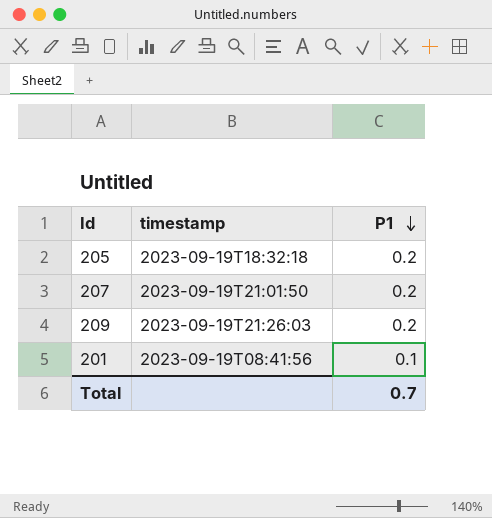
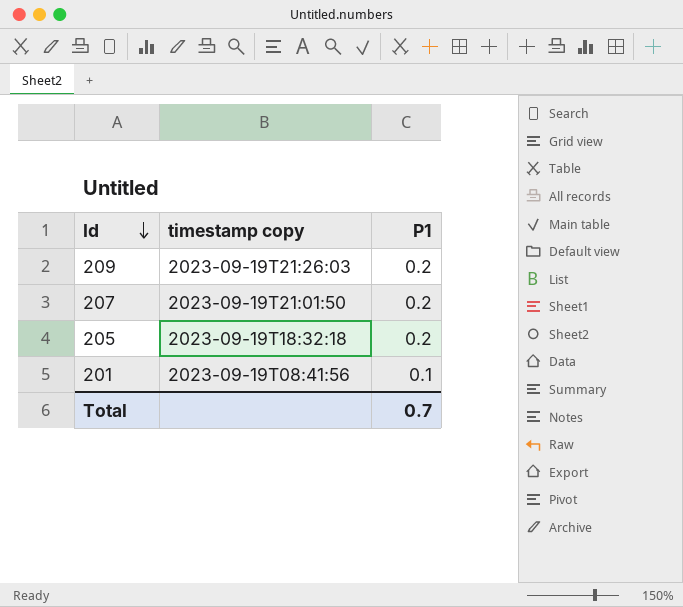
row order: P1 descending -> Id descending
column name: timestamp -> timestamp copy

